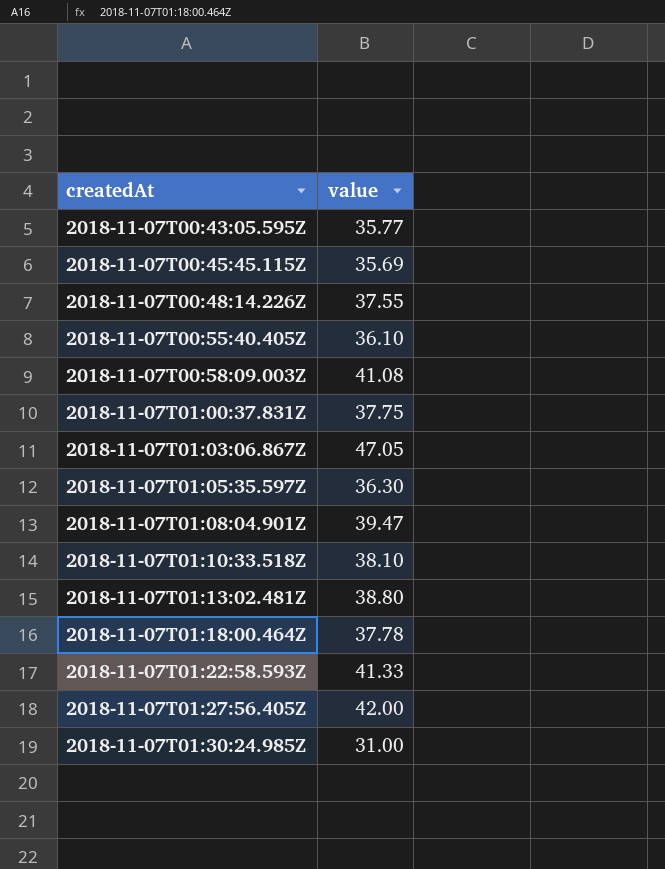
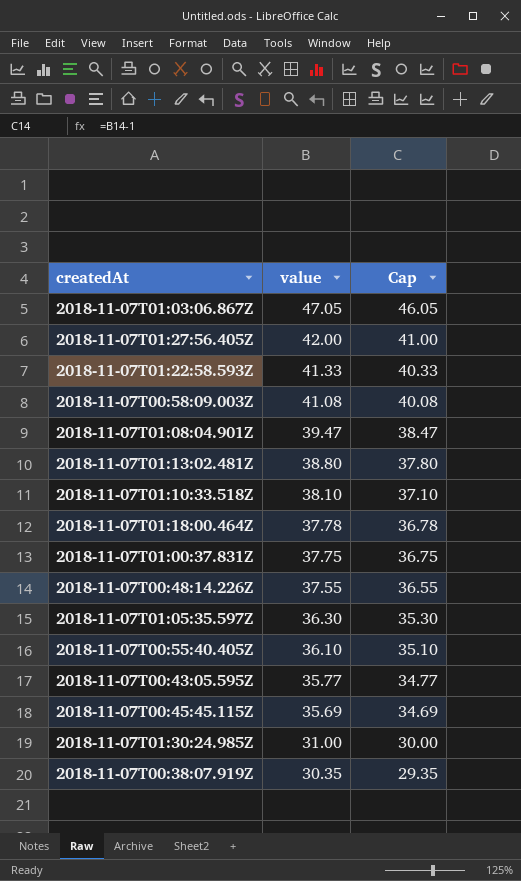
row order: createdAt ascending -> value descending
column Cap | formula: none -> [value] - 1
row 2018-11-07T00:38:07.919Z: none -> 30.35 | 29.35

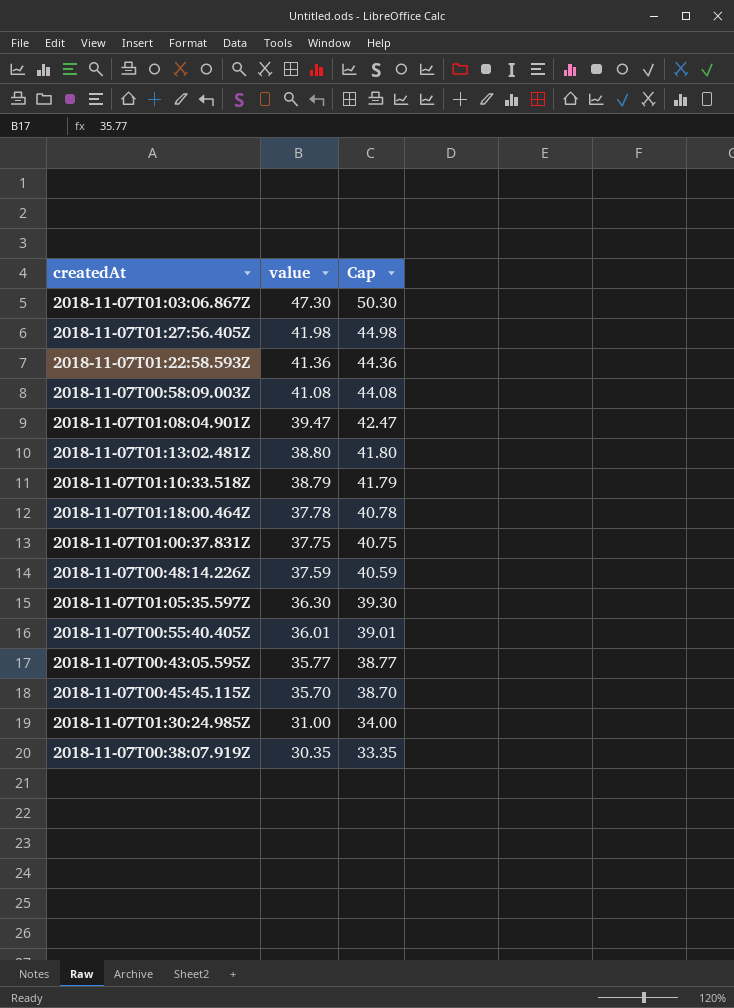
column Cap | formula: [value] - 1 -> [value] + 3
2018-11-07T01:03:06.867Z | value: 47.05 -> 47.30
2018-11-07T01:27:56.405Z | value: 42.00 -> 41.98
2018-11-07T01:22:58.593Z | value: 41.33 -> 41.36
2018-11-07T01:10:33.518Z | value: 38.10 -> 38.79
2018-11-07T00:48:14.226Z | value: 37.55 -> 37.59
2018-11-07T00:55:40.405Z | value: 36.10 -> 36.01
2018-11-07T00:45:45.115Z | value: 35.69 -> 35.70

